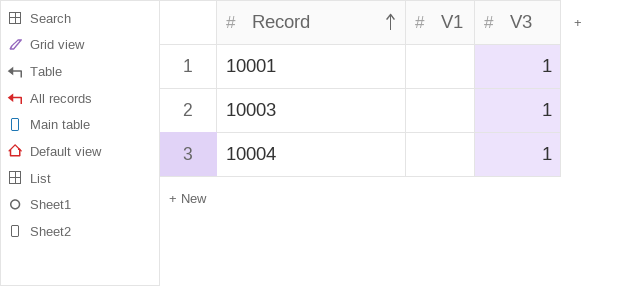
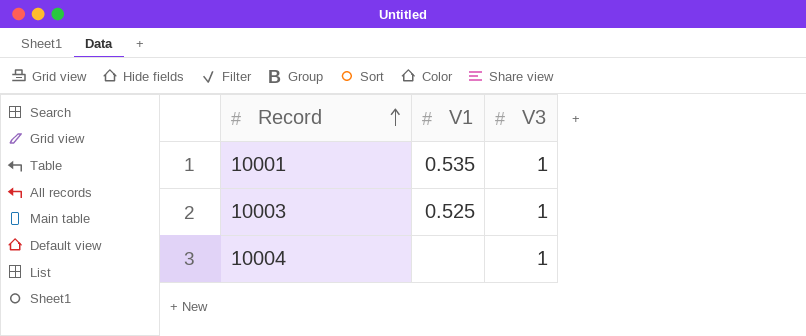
10001 | V1: none -> 0.535
10003 | V1: none -> 0.525

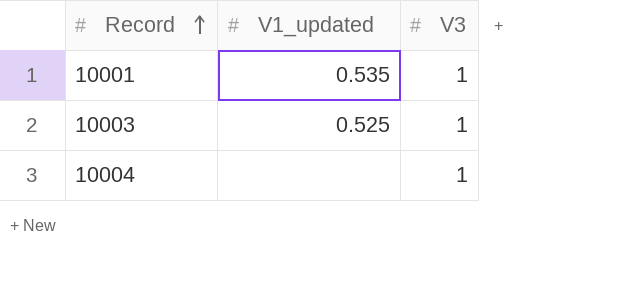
column name: V1 -> V1_updated

